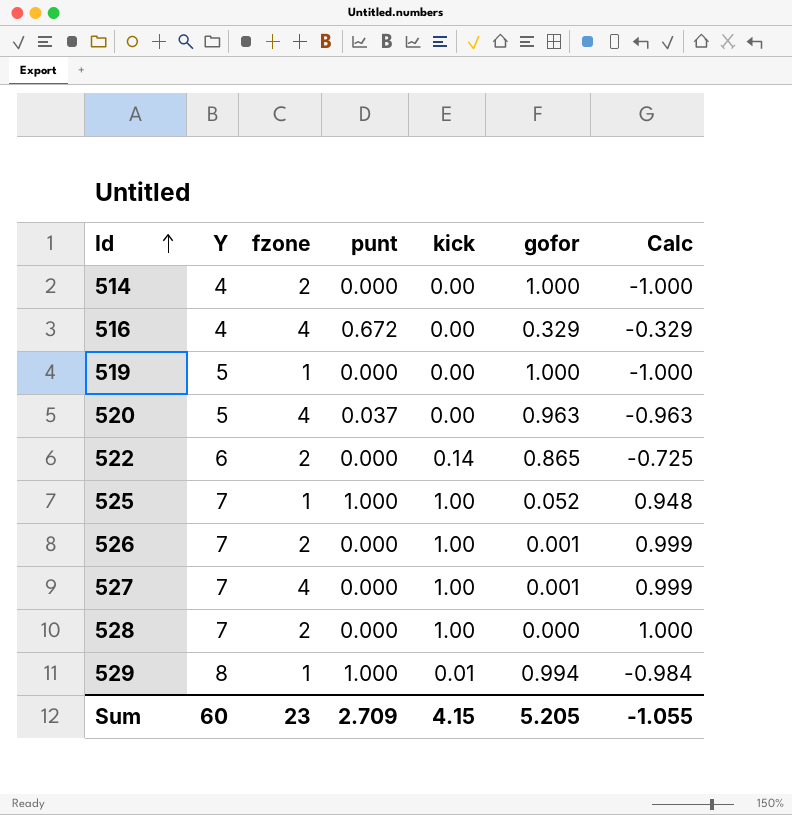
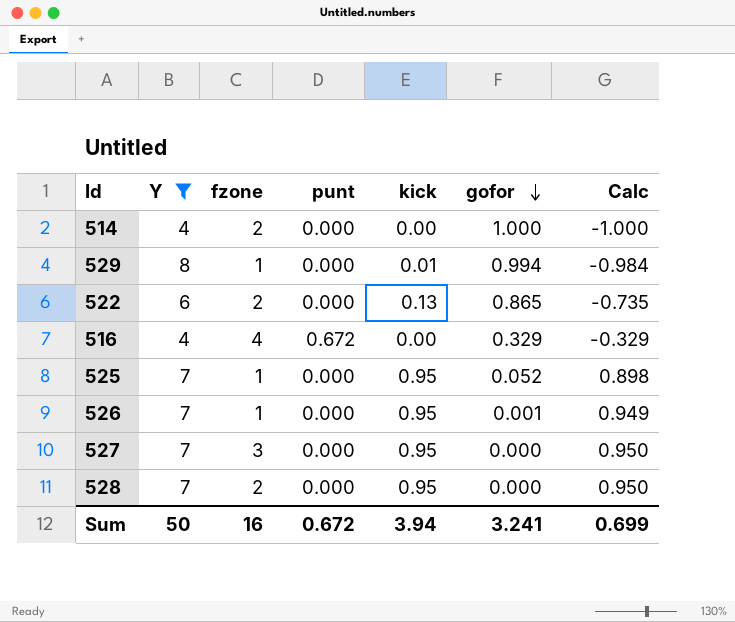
filter: none -> Y != 5
row order: Id ascending -> gofor descending
529 | punt: 1.000 -> 0.000
522 | kick: 0.14 -> 0.13
522 | Calc: -0.725 -> -0.735
525 | punt: 1.000 -> 0.000
525 | kick: 1.00 -> 0.95
525 | Calc: 0.948 -> 0.898
526 | fzone: 2 -> 1
526 | kick: 1.00 -> 0.95
526 | Calc: 0.999 -> 0.949
527 | fzone: 4 -> 3
527 | kick: 1.00 -> 0.95
527 | gofor: 0.001 -> 0.000
527 | Calc: 0.999 -> 0.950
528 | kick: 1.00 -> 0.95
528 | Calc: 1.000 -> 0.950
Sum | Y: 60 -> 50
Sum | fzone: 23 -> 16
Sum | punt: 2.709 -> 0.672
Sum | kick: 4.15 -> 3.94
Sum | gofor: 5.205 -> 3.241
Sum | Calc: -1.055 -> 0.699

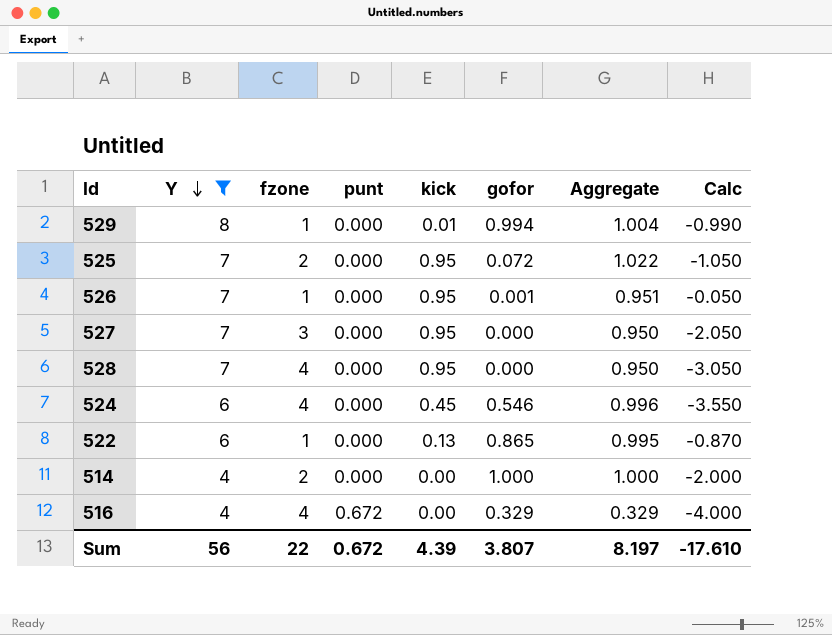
row order: gofor descending -> Y descending
column Aggregate | formula: none -> [kick] + [gofor]
column Calc | formula: [kick] - [gofor] -> [kick] - [fzone]
525 | fzone: 1 -> 2
525 | gofor: 0.052 -> 0.072
528 | fzone: 2 -> 4
row 524: none -> 6 | 4 | 0.000 | 0.45 | 0.546 | 0.996 | -3.550
522 | fzone: 2 -> 1
Sum | Y: 50 -> 56
Sum | fzone: 16 -> 22
Sum | kick: 3.94 -> 4.39
Sum | gofor: 3.241 -> 3.807
Sum | Calc: 0.699 -> -17.610

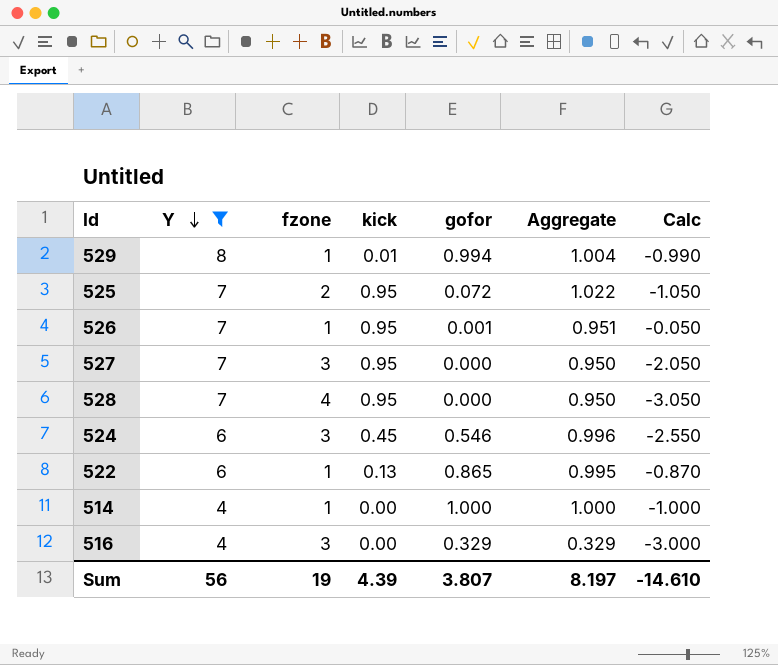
column punt | position: 4 -> none
524 | fzone: 4 -> 3
524 | Calc: -3.550 -> -2.550
514 | fzone: 2 -> 1
514 | Calc: -2.000 -> -1.000
516 | fzone: 4 -> 3
516 | Calc: -4.000 -> -3.000
Sum | fzone: 22 -> 19
Sum | Calc: -17.610 -> -14.610

